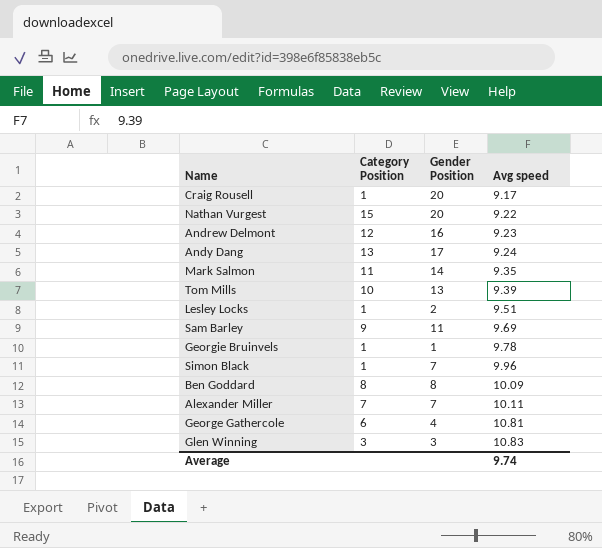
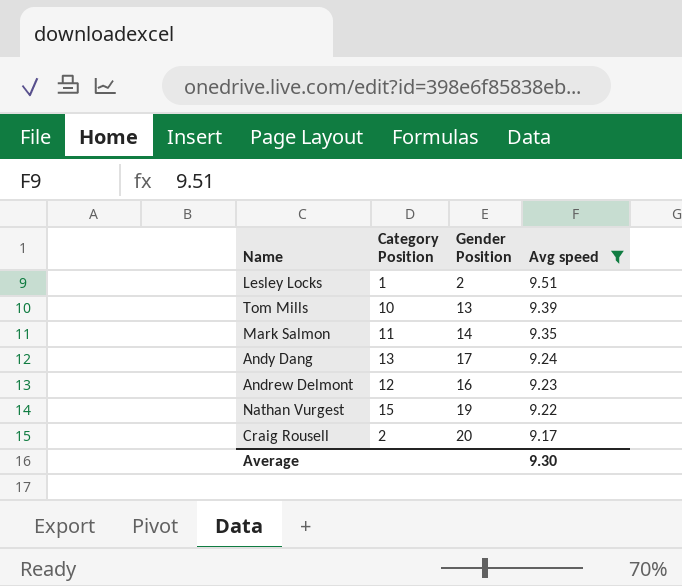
filter: none -> Avg speed <= 9.51
row order: Avg speed ascending -> Avg speed descending
Nathan Vurgest | Gender Position: 20 -> 19
Craig Rousell | Category Position: 1 -> 2
Average | Avg speed: 9.74 -> 9.30

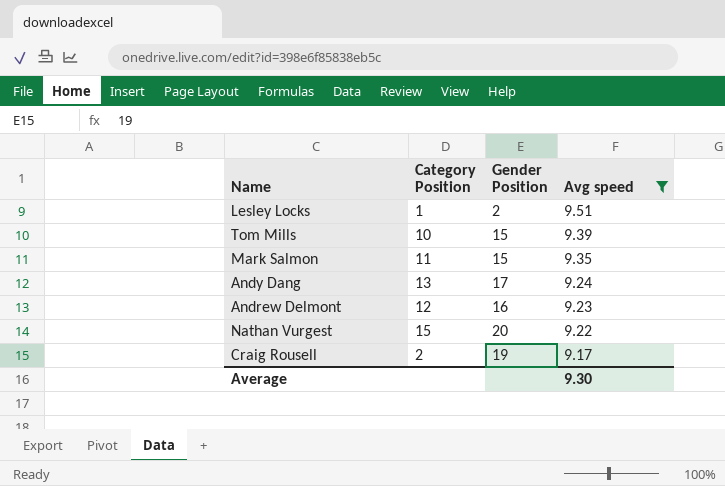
Tom Mills | Gender Position: 13 -> 15
Mark Salmon | Gender Position: 14 -> 15
Nathan Vurgest | Gender Position: 19 -> 20
Craig Rousell | Gender Position: 20 -> 19

